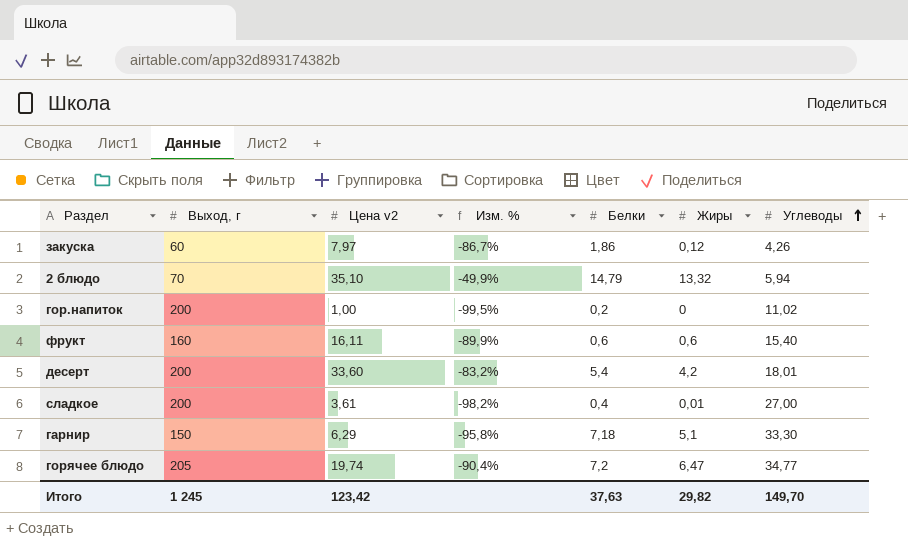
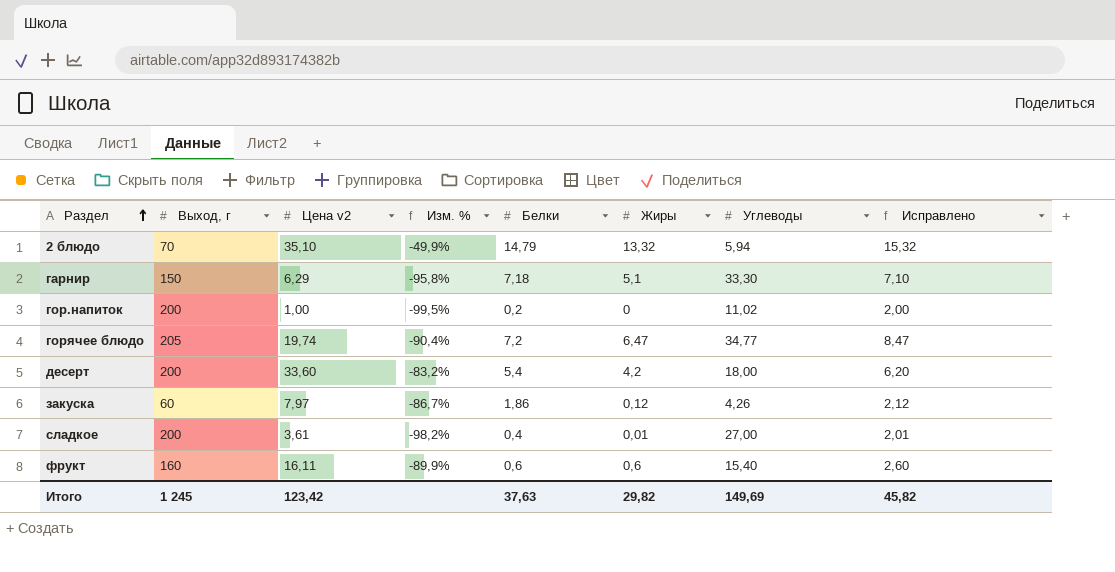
row order: Углеводы ascending -> Раздел ascending
column Исправлено | formula: none -> [Жиры] + 2
десерт | Углеводы: 18,01 -> 18,00
Итого | Углеводы: 149,70 -> 149,69

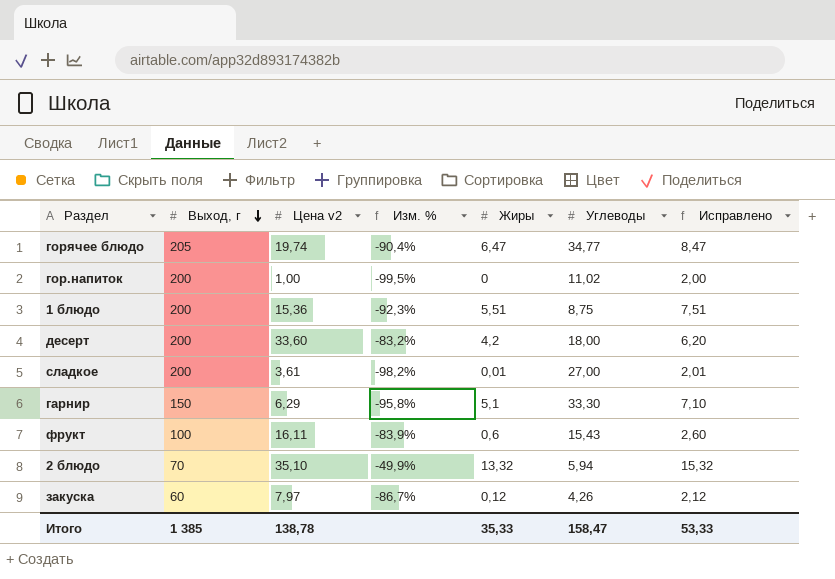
row order: Раздел ascending -> Выход, г descending
column Белки | position: 5 -> none
row 1 блюдо: none -> 200 | 15,36 | -92,3% | 5,51 | 8,75 | 7,51
фрукт | Выход, г: 160 -> 100
фрукт | Изм. %: -89,9% -> -83,9%
фрукт | Углеводы: 15,40 -> 15,43
Итого | Выход, г: 1 245 -> 1 385
Итого | Цена v2: 123,42 -> 138,78
Итого | Жиры: 29,82 -> 35,33
Итого | Углеводы: 149,69 -> 158,47
Итого | Исправлено: 45,82 -> 53,33

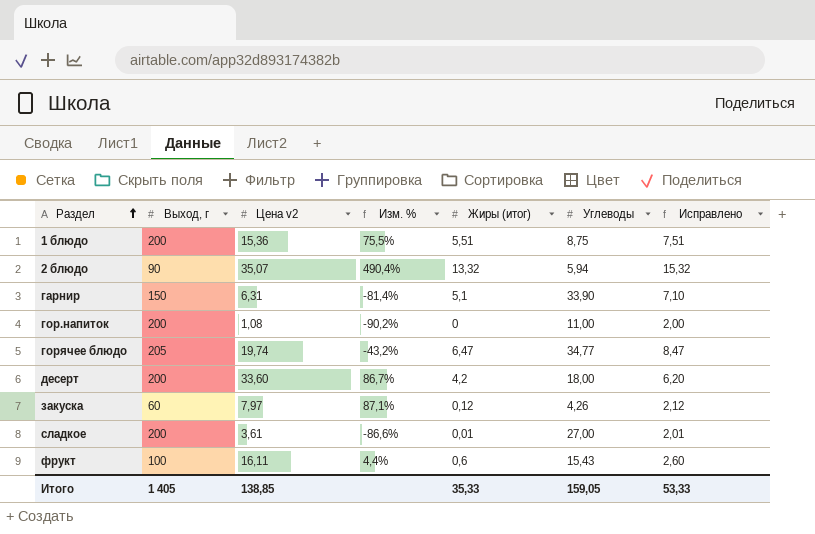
row order: Выход, г descending -> Раздел ascending
column Изм. % | formula: ([Цена v2] - [Выход, г]) / [Выход, г] -> ([Цена v2] - [Углеводы]) / [Углеводы]
column name: Жиры -> Жиры (итог)
2 блюдо | Выход, г: 70 -> 90
2 блюдо | Цена v2: 35,10 -> 35,07
гарнир | Цена v2: 6,29 -> 6,31
гарнир | Углеводы: 33,30 -> 33,90
гор.напиток | Цена v2: 1,00 -> 1,08
гор.напиток | Углеводы: 11,02 -> 11,00
Итого | Выход, г: 1 385 -> 1 405
Итого | Цена v2: 138,78 -> 138,85
Итого | Углеводы: 158,47 -> 159,05

